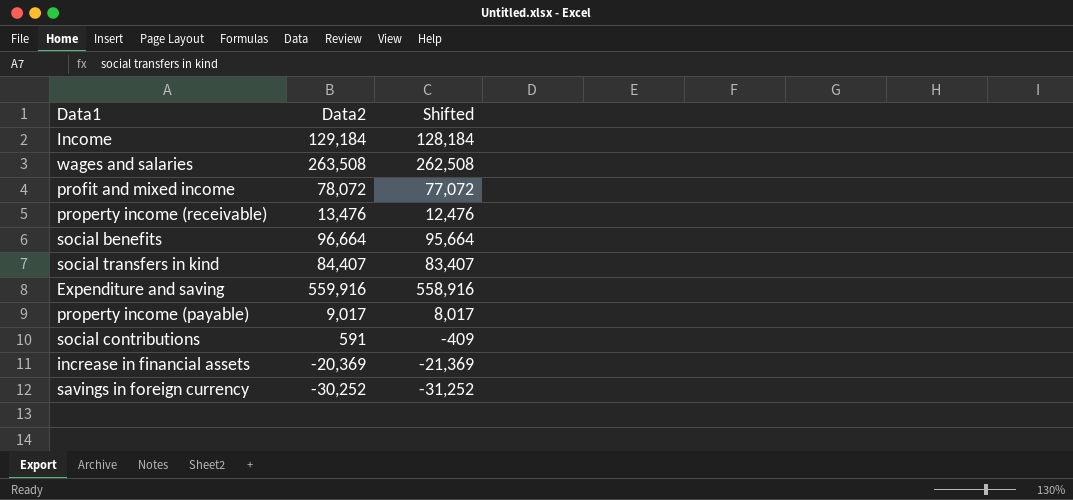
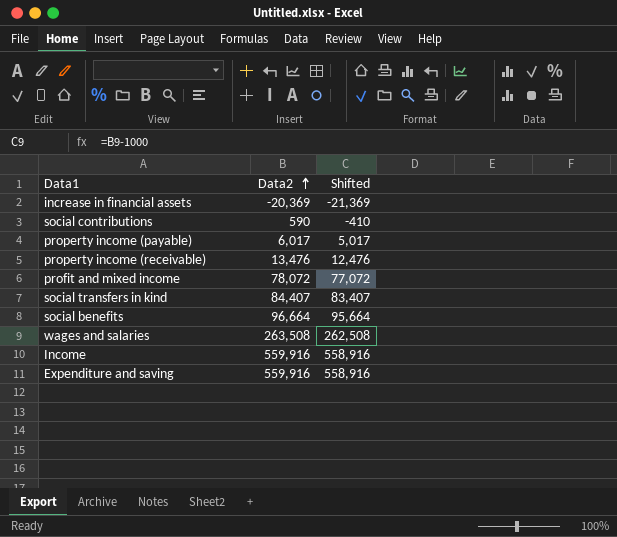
row order: none -> Data2 ascending
row savings in foreign currency: -30,252 | -31,252 -> none
social contributions | Data2: 591 -> 590
social contributions | Shifted: -409 -> -410
property income (payable) | Data2: 9,017 -> 6,017
property income (payable) | Shifted: 8,017 -> 5,017
Income | Data2: 129,184 -> 559,916
Income | Shifted: 128,184 -> 558,916

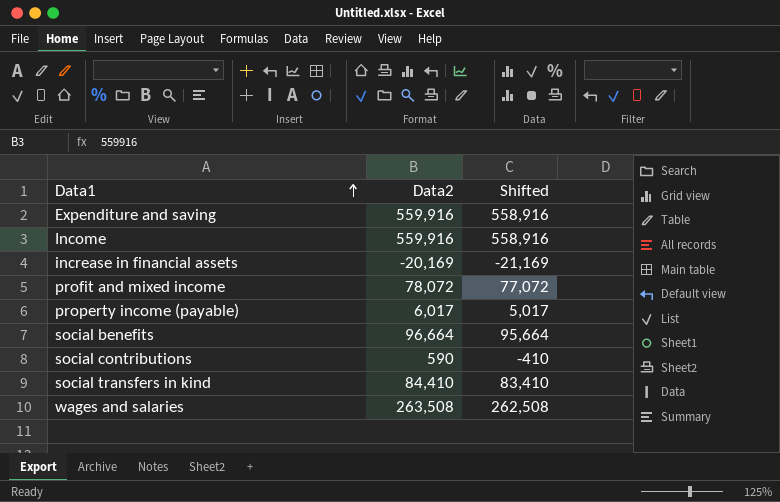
row order: Data2 ascending -> Data1 ascending
row property income (receivable): 13,476 | 12,476 -> none
increase in financial assets | Data2: -20,369 -> -20,169
increase in financial assets | Shifted: -21,369 -> -21,169
social transfers in kind | Data2: 84,407 -> 84,410
social transfers in kind | Shifted: 83,407 -> 83,410

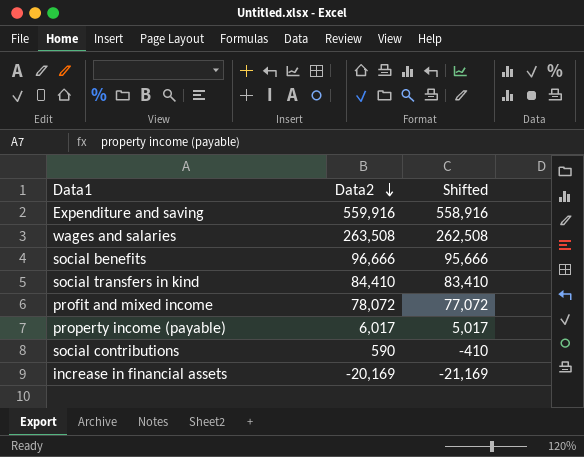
row order: Data1 ascending -> Data2 descending
row Income: 559,916 | 558,916 -> none
social benefits | Data2: 96,664 -> 96,666
social benefits | Shifted: 95,664 -> 95,666

